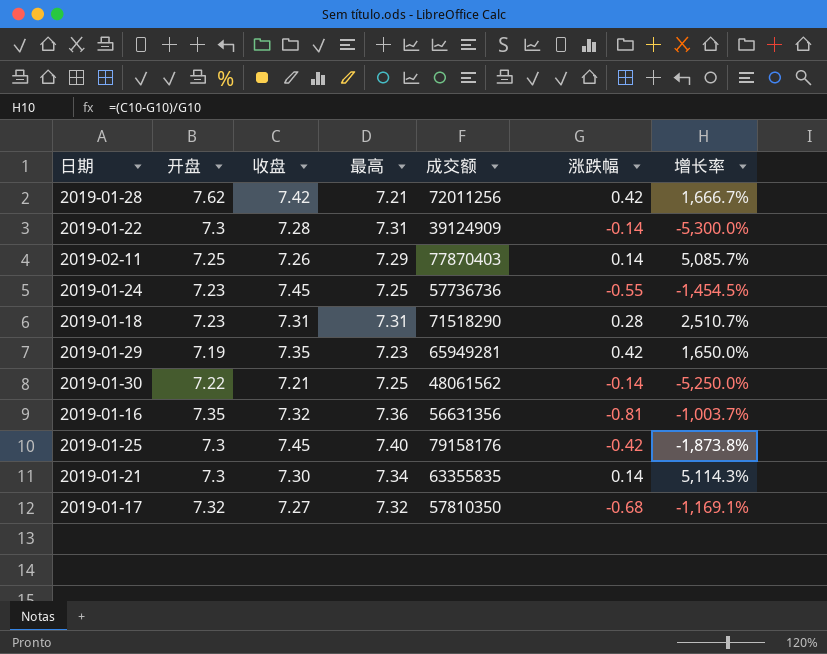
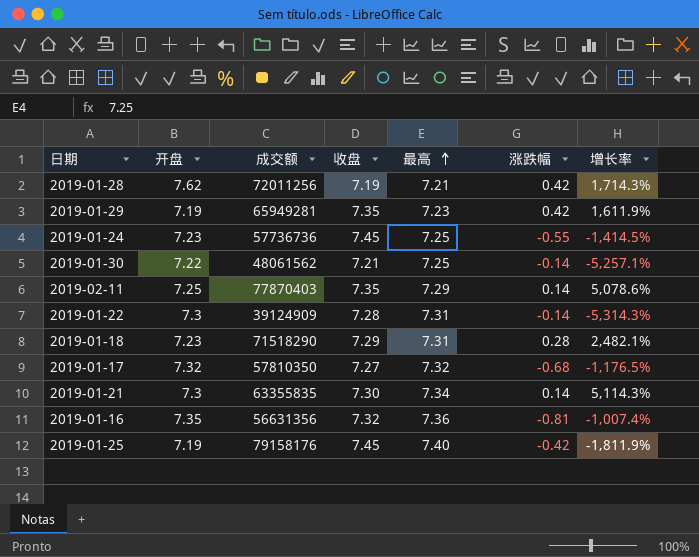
row order: none -> 最高 ascending
column 成交额 | position: 5 -> 3
column 增长率 | formula: ([收盘] - [涨跌幅]) / [涨跌幅] -> ([开盘] - [涨跌幅]) / [涨跌幅]
2019-01-28 | 收盘: 7.42 -> 7.19
2019-02-11 | 收盘: 7.26 -> 7.35
2019-01-18 | 收盘: 7.31 -> 7.29
2019-01-25 | 开盘: 7.3 -> 7.19

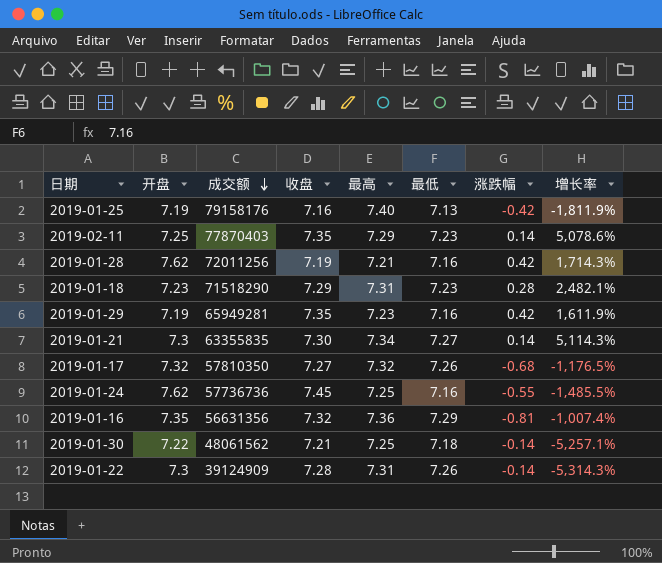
row order: 最高 ascending -> 成交额 descending
column 最低 | position: none -> 6
2019-01-25 | 收盘: 7.45 -> 7.16
2019-01-24 | 开盘: 7.23 -> 7.62
2019-01-24 | 增长率: -1,414.5% -> -1,485.5%

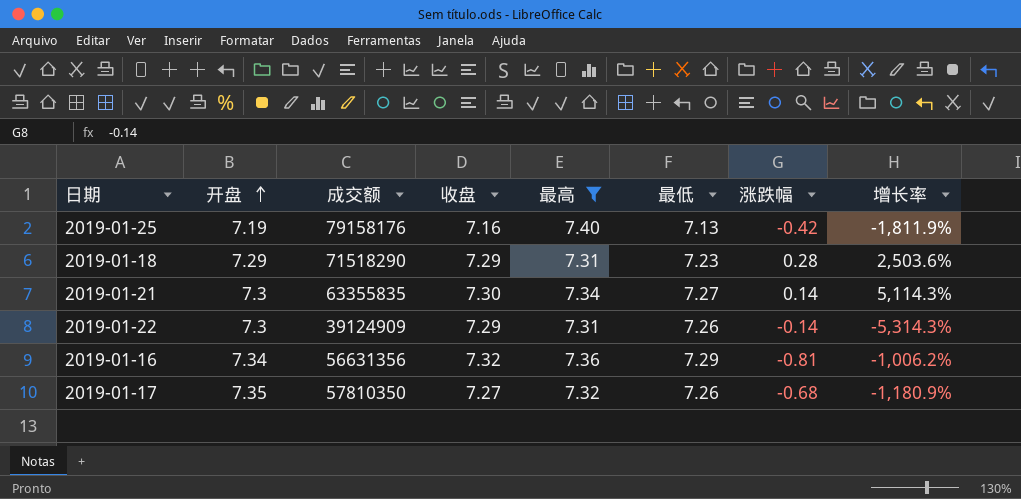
filter: none -> 最高 >= 7.31
row order: 成交额 descending -> 开盘 ascending
2019-01-18 | 开盘: 7.23 -> 7.29
2019-01-18 | 增长率: 2,482.1% -> 2,503.6%
2019-01-22 | 收盘: 7.28 -> 7.29
2019-01-16 | 开盘: 7.35 -> 7.34
2019-01-16 | 增长率: -1,007.4% -> -1,006.2%
2019-01-17 | 开盘: 7.32 -> 7.35
2019-01-17 | 增长率: -1,176.5% -> -1,180.9%

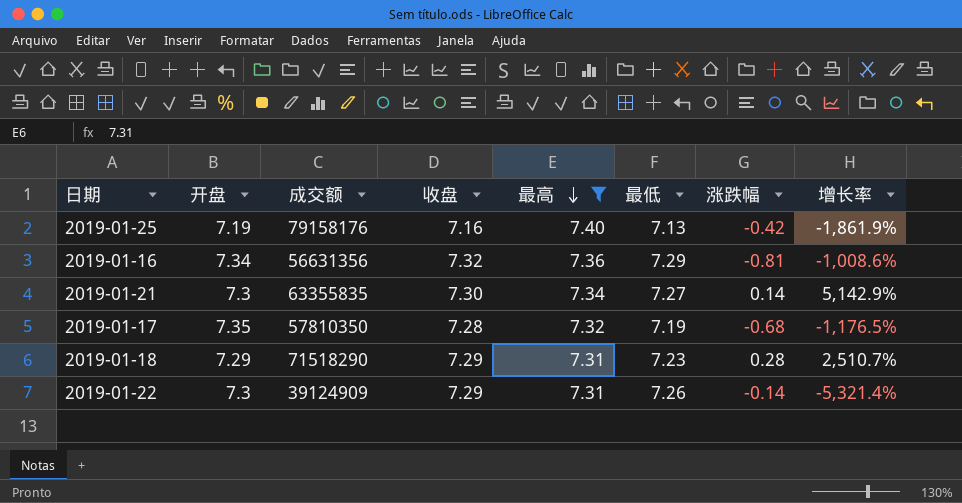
row order: 开盘 ascending -> 最高 descending
column 增长率 | formula: ([开盘] - [涨跌幅]) / [涨跌幅] -> ([最高] - [涨跌幅]) / [涨跌幅]
2019-01-17 | 收盘: 7.27 -> 7.28
2019-01-17 | 最低: 7.26 -> 7.19

